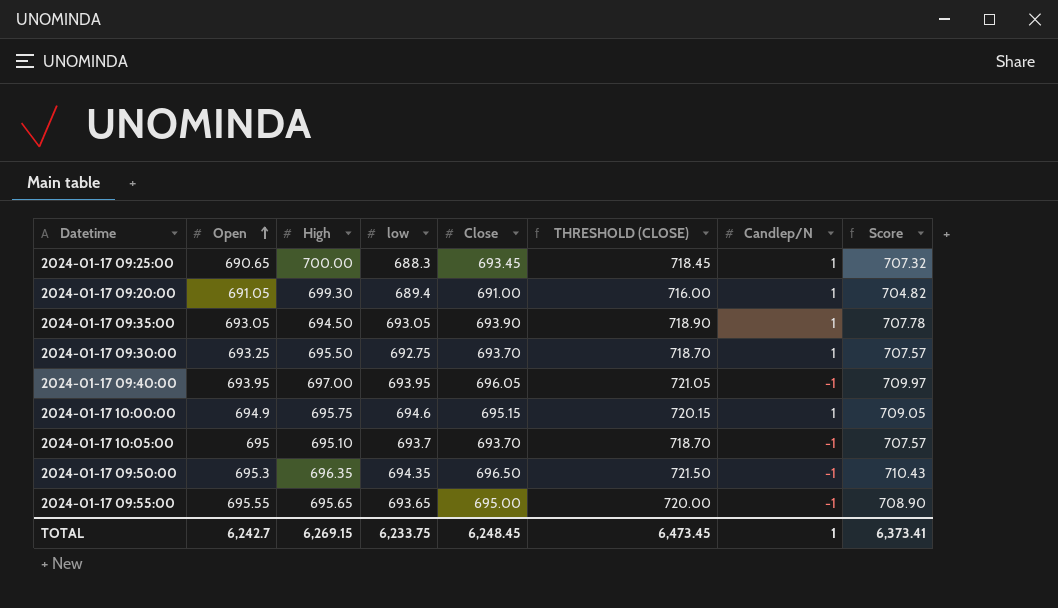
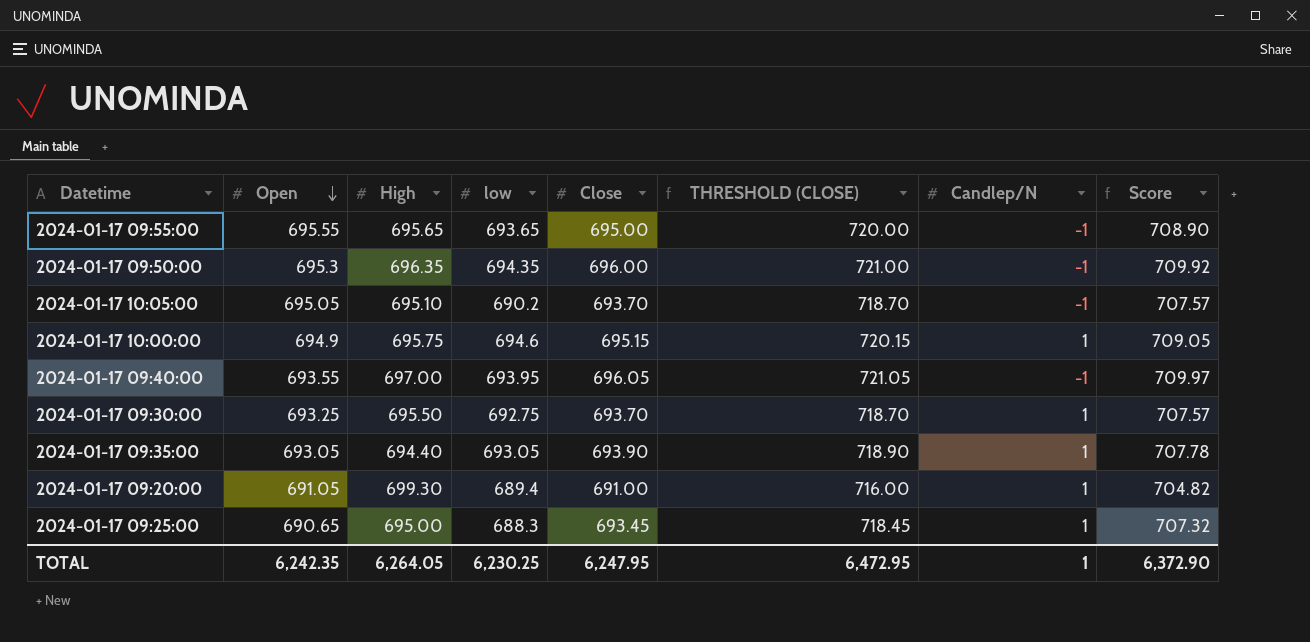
row order: Open ascending -> Open descending
2024-01-17 09:50:00 | Close: 696.50 -> 696.00
2024-01-17 09:50:00 | THRESHOLD (CLOSE): 721.50 -> 721.00
2024-01-17 09:50:00 | Score: 710.43 -> 709.92
2024-01-17 10:05:00 | Open: 695 -> 695.05
2024-01-17 10:05:00 | low: 693.7 -> 690.2
2024-01-17 09:40:00 | Open: 693.95 -> 693.55
2024-01-17 09:35:00 | High: 694.50 -> 694.40
2024-01-17 09:25:00 | High: 700.00 -> 695.00
TOTAL | Open: 6,242.7 -> 6,242.35
TOTAL | High: 6,269.15 -> 6,264.05
TOTAL | low: 6,233.75 -> 6,230.25
TOTAL | Close: 6,248.45 -> 6,247.95
TOTAL | THRESHOLD (CLOSE): 6,473.45 -> 6,472.95
TOTAL | Score: 6,373.41 -> 6,372.90

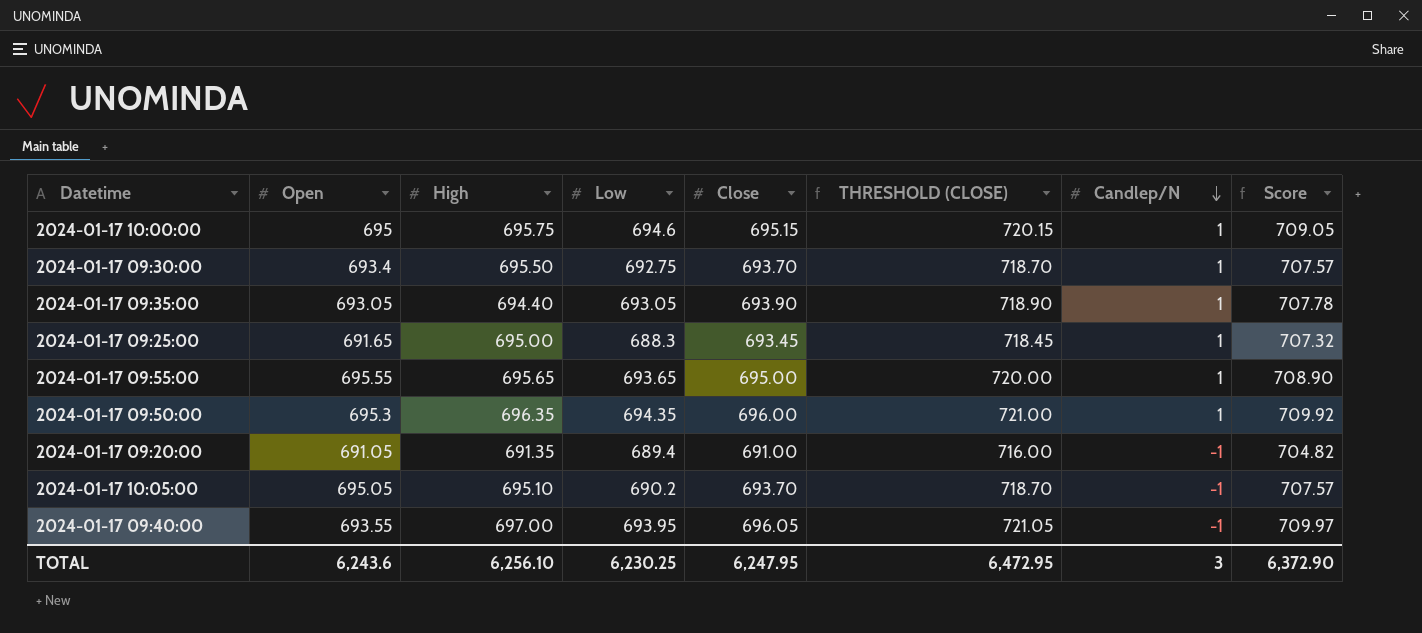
row order: Open descending -> Candlep/N descending
column name: low -> Low
2024-01-17 10:00:00 | Open: 694.9 -> 695
2024-01-17 09:30:00 | Open: 693.25 -> 693.4
2024-01-17 09:25:00 | Open: 690.65 -> 691.65
2024-01-17 09:55:00 | Candlep/N: -1 -> 1
2024-01-17 09:50:00 | Candlep/N: -1 -> 1
2024-01-17 09:20:00 | High: 699.30 -> 691.35
2024-01-17 09:20:00 | Candlep/N: 1 -> -1
TOTAL | Open: 6,242.35 -> 6,243.6
TOTAL | High: 6,264.05 -> 6,256.10
TOTAL | Candlep/N: 1 -> 3

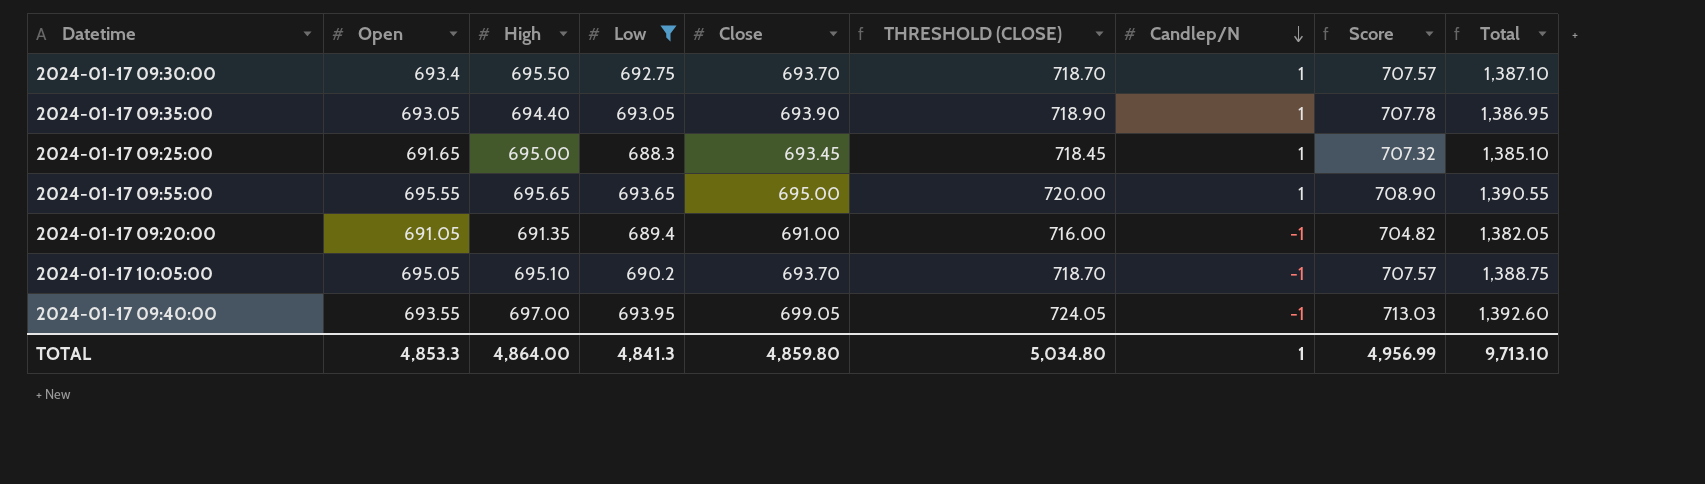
filter: none -> Low <= 693.95
column Total | formula: none -> [Open] + [Close]
2024-01-17 09:40:00 | Close: 696.05 -> 699.05
2024-01-17 09:40:00 | THRESHOLD (CLOSE): 721.05 -> 724.05
2024-01-17 09:40:00 | Score: 709.97 -> 713.03
TOTAL | Open: 6,243.6 -> 4,853.3
TOTAL | High: 6,256.10 -> 4,864.00
TOTAL | Low: 6,230.25 -> 4,841.3
TOTAL | Close: 6,247.95 -> 4,859.80
TOTAL | THRESHOLD (CLOSE): 6,472.95 -> 5,034.80
TOTAL | Candlep/N: 3 -> 1
TOTAL | Score: 6,372.90 -> 4,956.99

